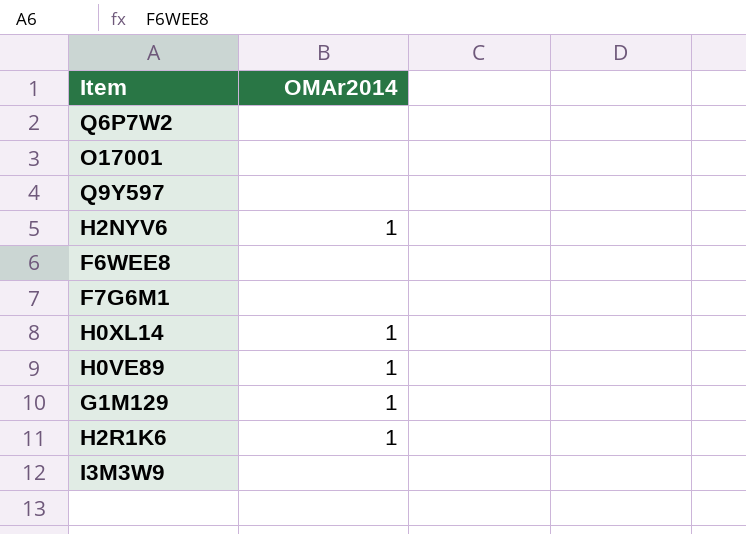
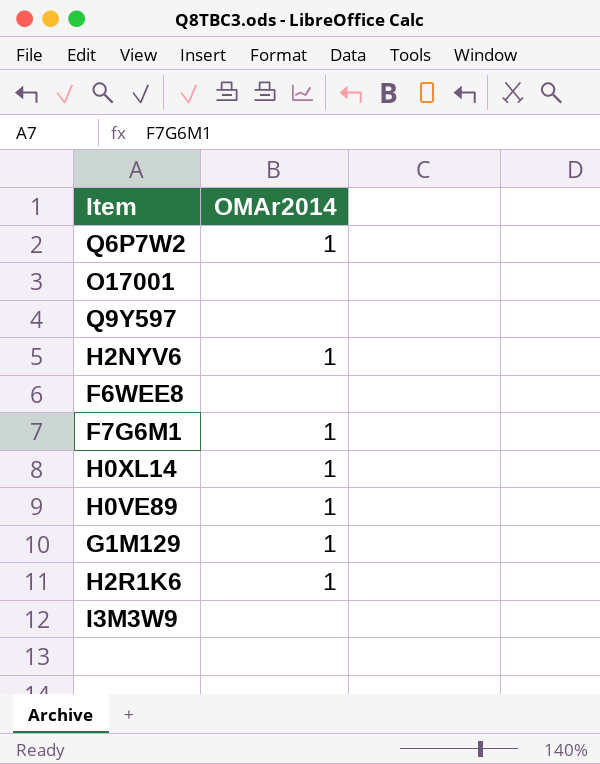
Q6P7W2 | OMAr2014: none -> 1
F7G6M1 | OMAr2014: none -> 1

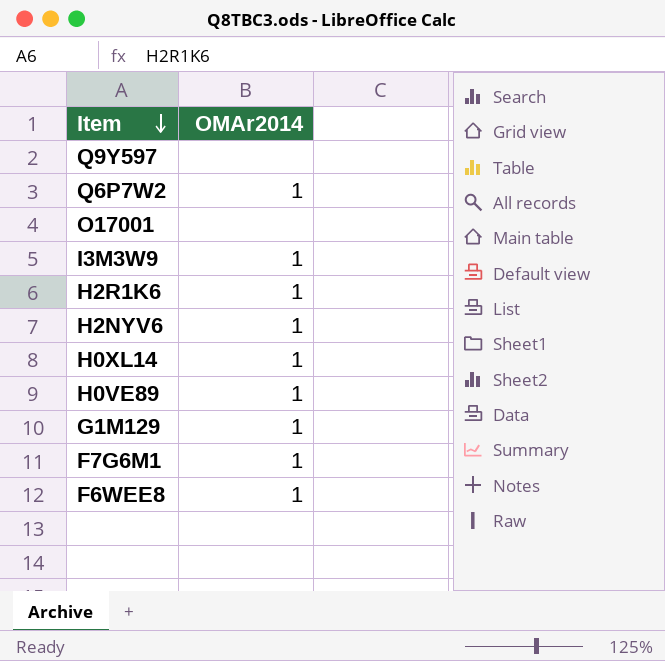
row order: none -> Item descending
I3M3W9 | OMAr2014: none -> 1
F6WEE8 | OMAr2014: none -> 1

